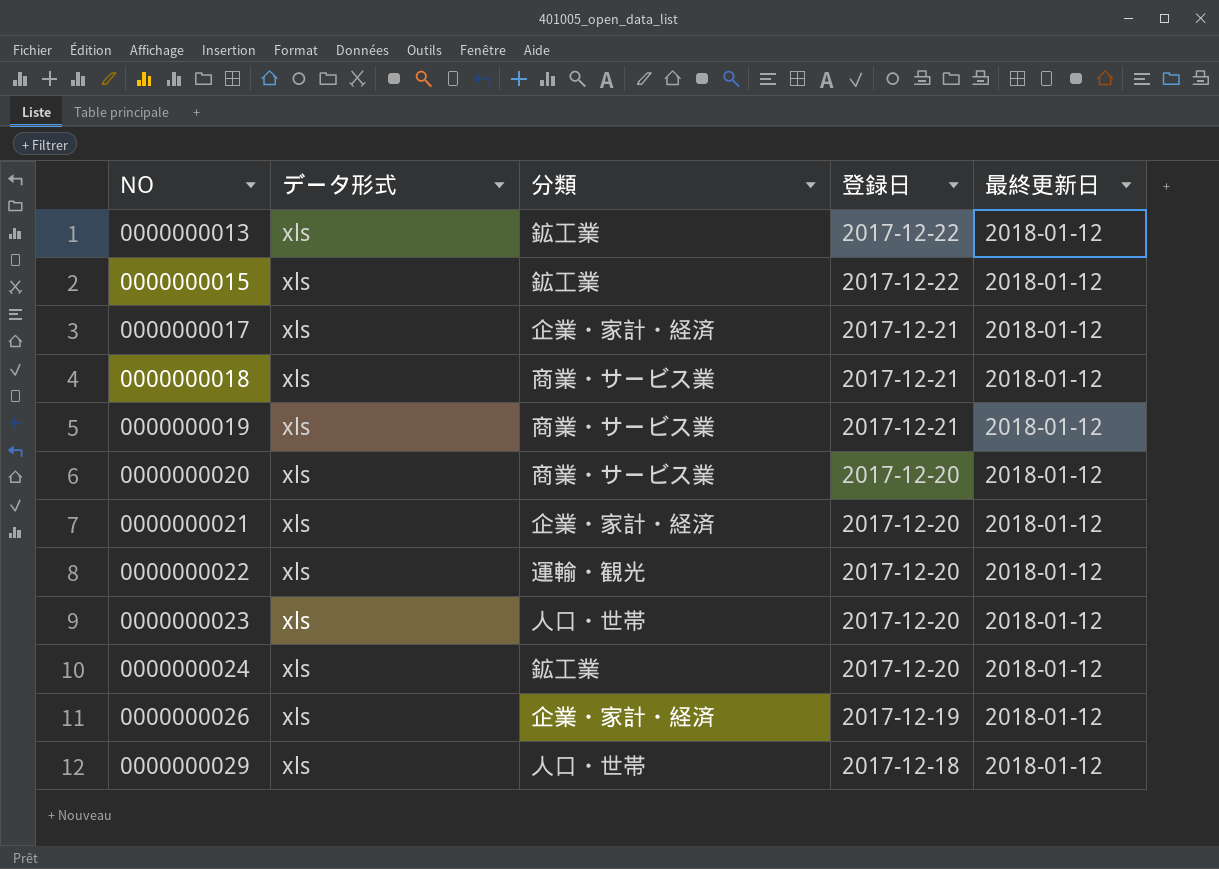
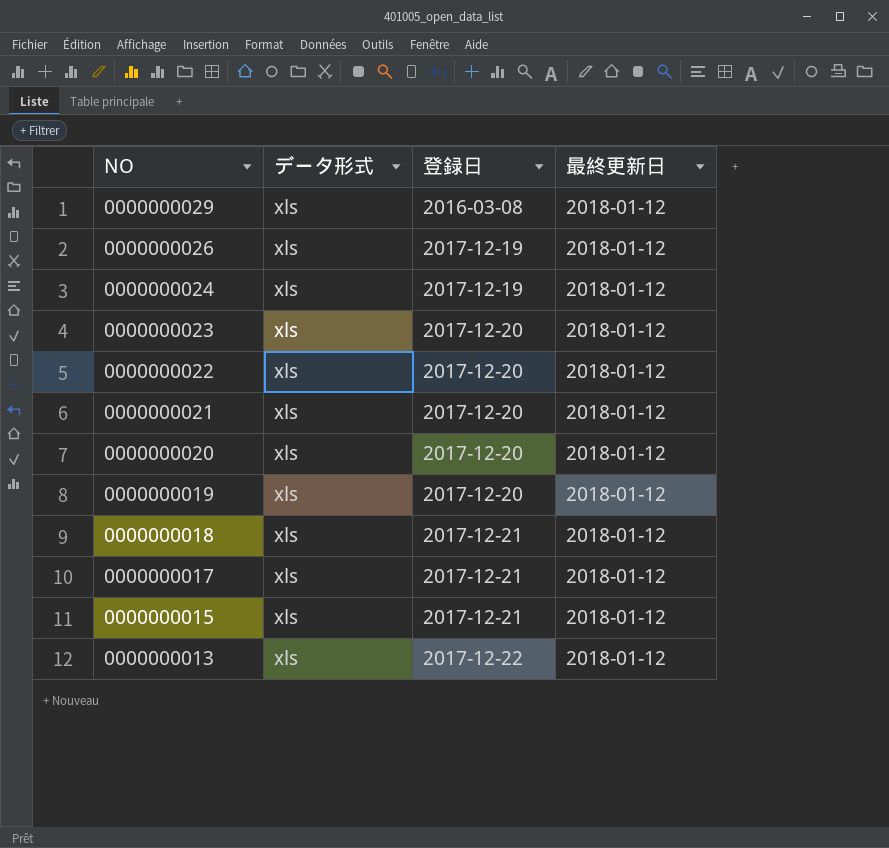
row order: NO ascending -> NO descending
column 分類 | position: 3 -> none
0000000029 | 登録日: 2017-12-18 -> 2016-03-08
0000000024 | 登録日: 2017-12-20 -> 2017-12-19
0000000019 | 登録日: 2017-12-21 -> 2017-12-20
0000000015 | 登録日: 2017-12-22 -> 2017-12-21

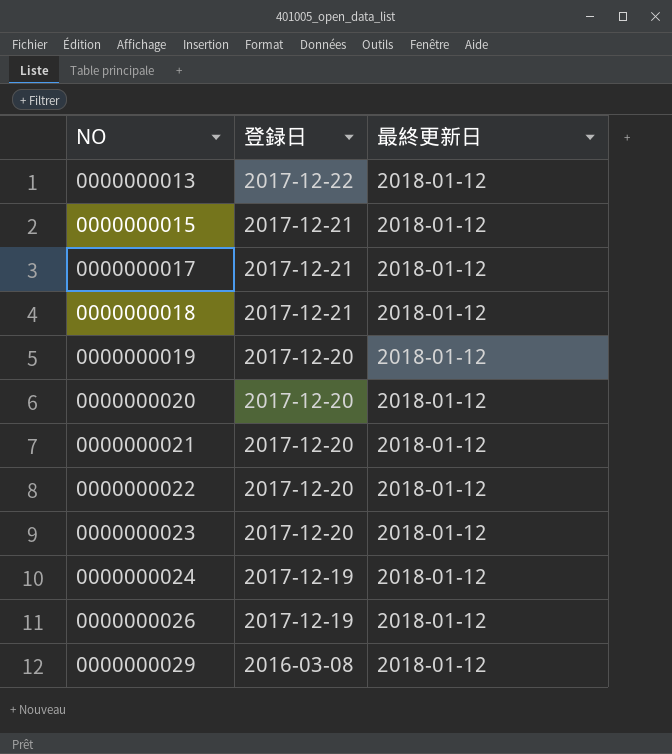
row order: NO descending -> NO ascending
column データ形式 | position: 2 -> none

